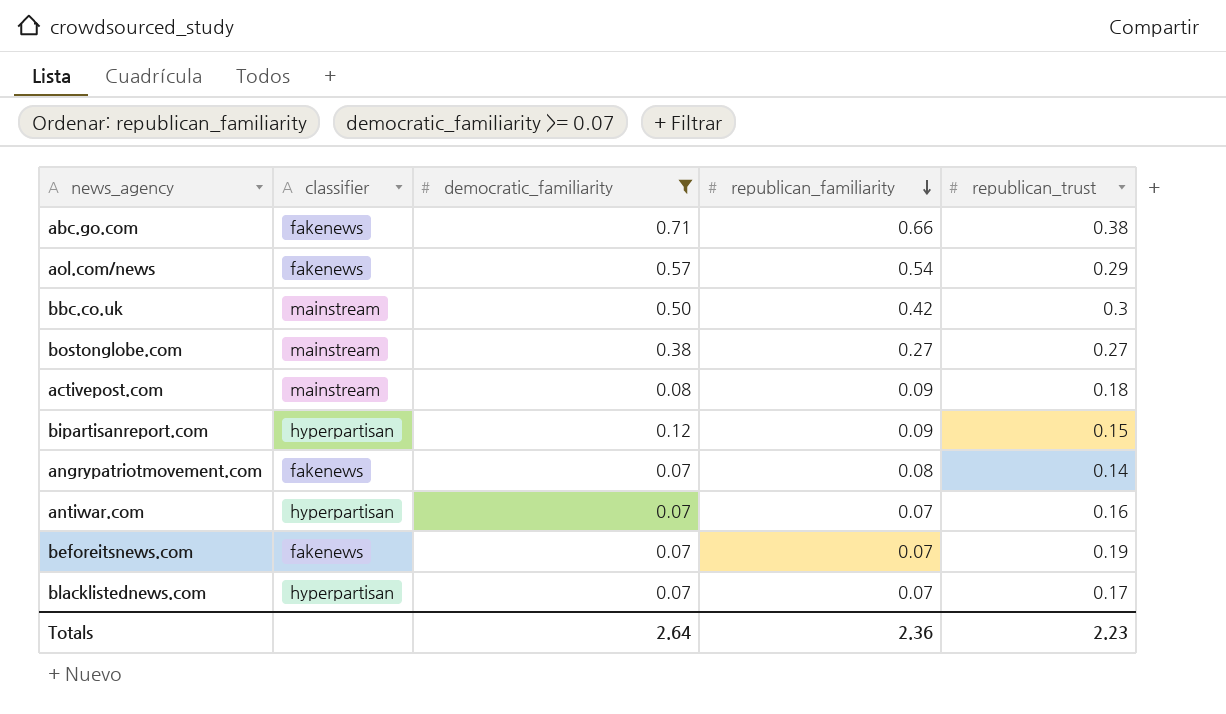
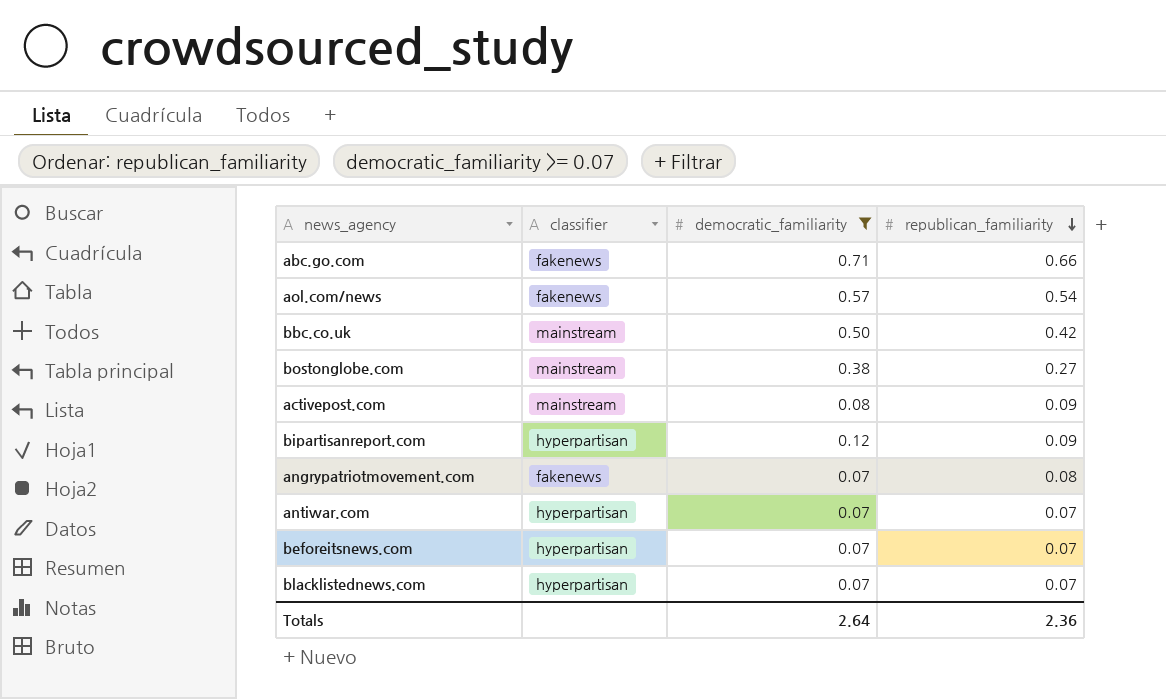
column republican_trust | position: 5 -> none
beforeitsnews.com | classifier: fakenews -> hyperpartisan

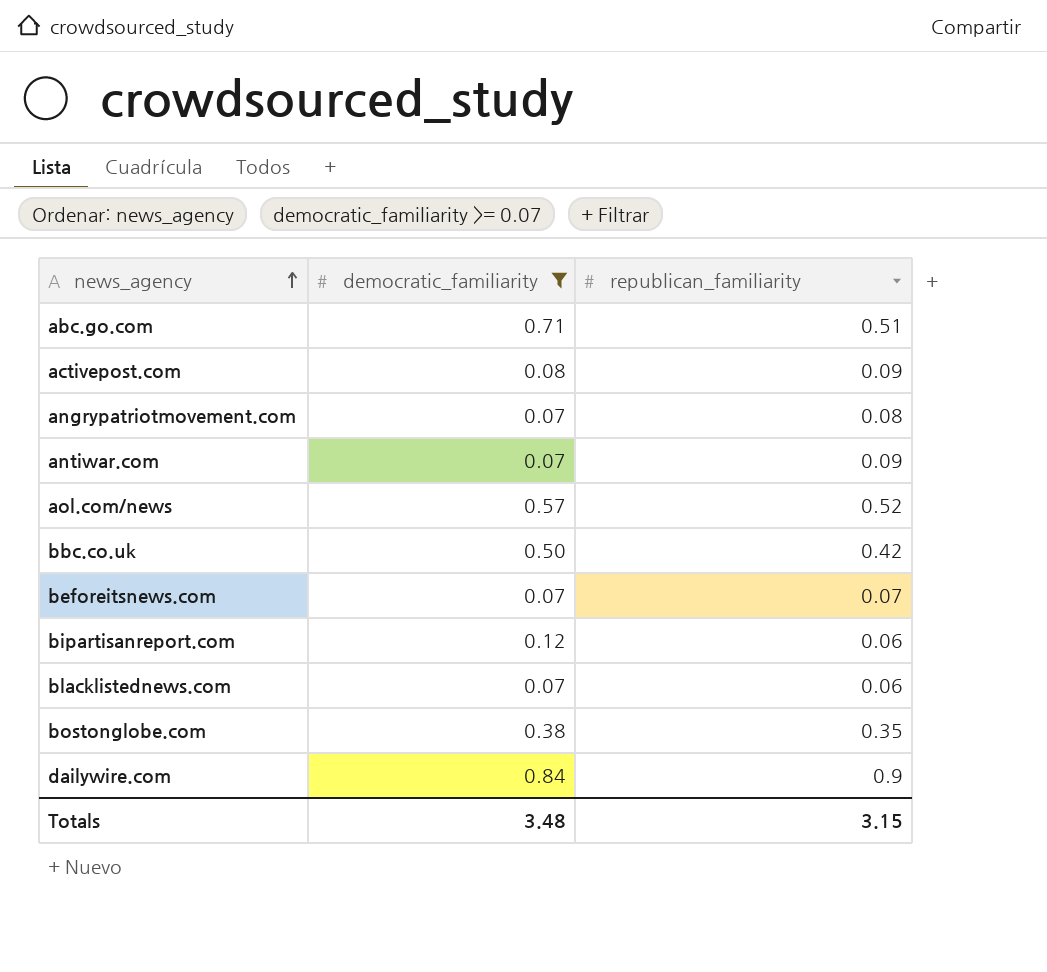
row order: republican_familiarity descending -> news_agency ascending
column classifier | position: 2 -> none
abc.go.com | republican_familiarity: 0.66 -> 0.51
antiwar.com | republican_familiarity: 0.07 -> 0.09
aol.com/news | republican_familiarity: 0.54 -> 0.52
bipartisanreport.com | republican_familiarity: 0.09 -> 0.06
blacklistednews.com | republican_familiarity: 0.07 -> 0.06
bostonglobe.com | republican_familiarity: 0.27 -> 0.35
row dailywire.com: none -> 0.84 | 0.9
Totals | democratic_familiarity: 2.64 -> 3.48
Totals | republican_familiarity: 2.36 -> 3.15

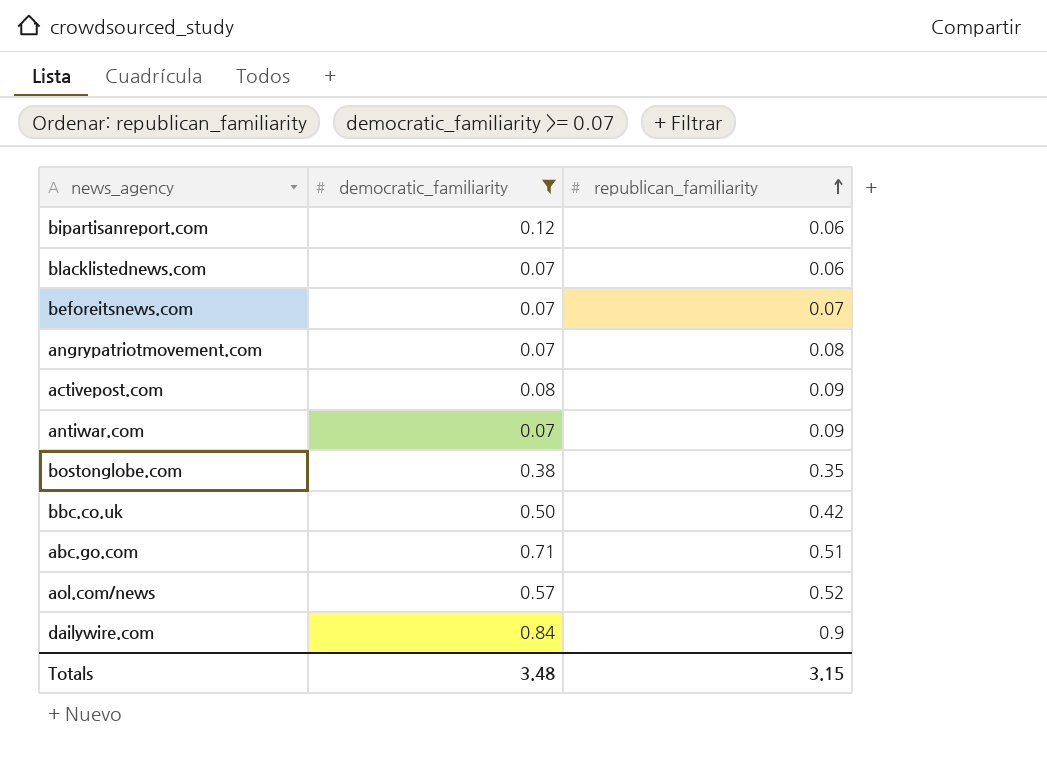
row order: news_agency ascending -> republican_familiarity ascending

